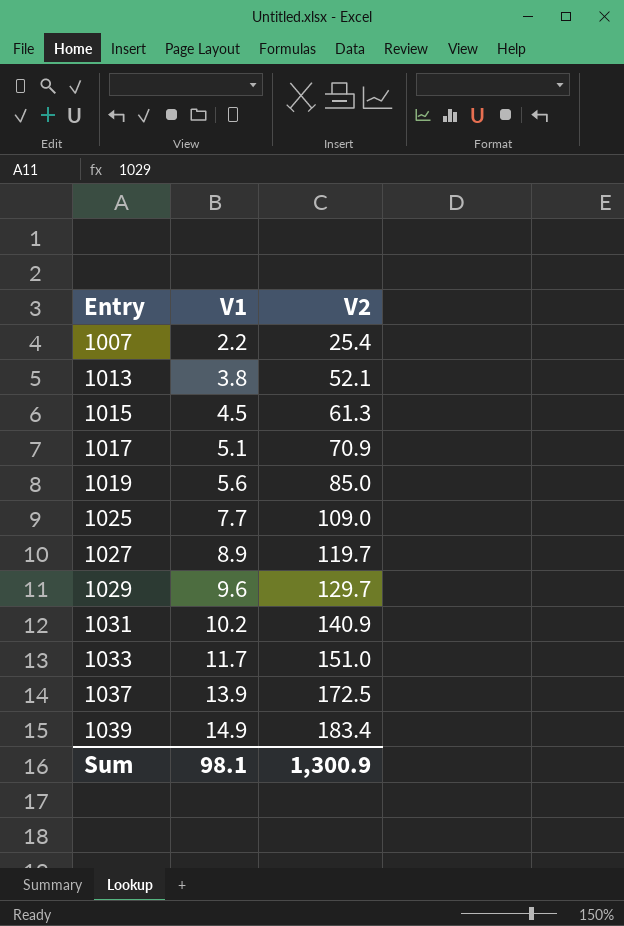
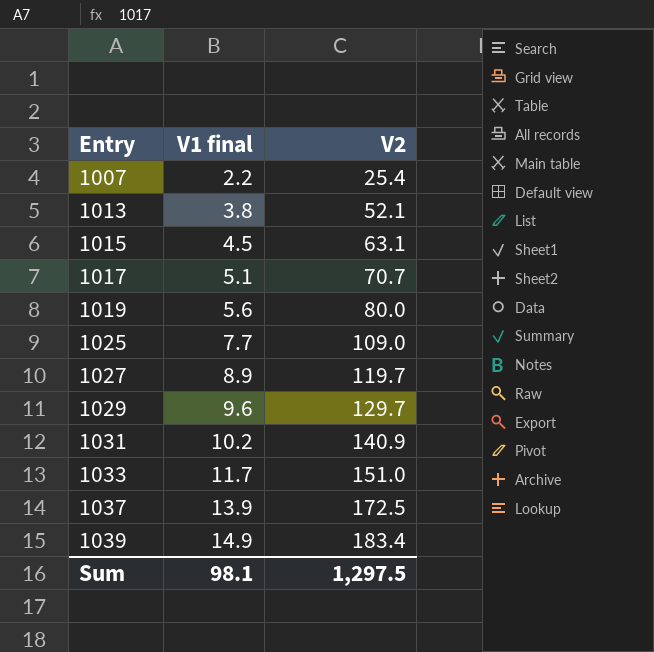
column name: V1 -> V1 final
1015 | V2: 61.3 -> 63.1
1017 | V2: 70.9 -> 70.7
1019 | V2: 85.0 -> 80.0
Sum | V2: 1,300.9 -> 1,297.5

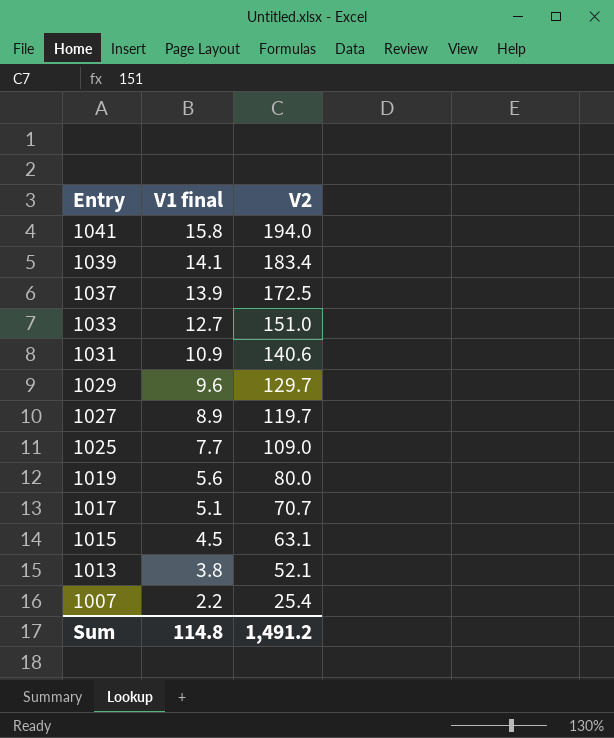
row order: Entry ascending -> Entry descending
row 1041: none -> 15.8 | 194.0
1039 | V1 final: 14.9 -> 14.1
1033 | V1 final: 11.7 -> 12.7
1031 | V1 final: 10.2 -> 10.9
1031 | V2: 140.9 -> 140.6
Sum | V1 final: 98.1 -> 114.8
Sum | V2: 1,297.5 -> 1,491.2

